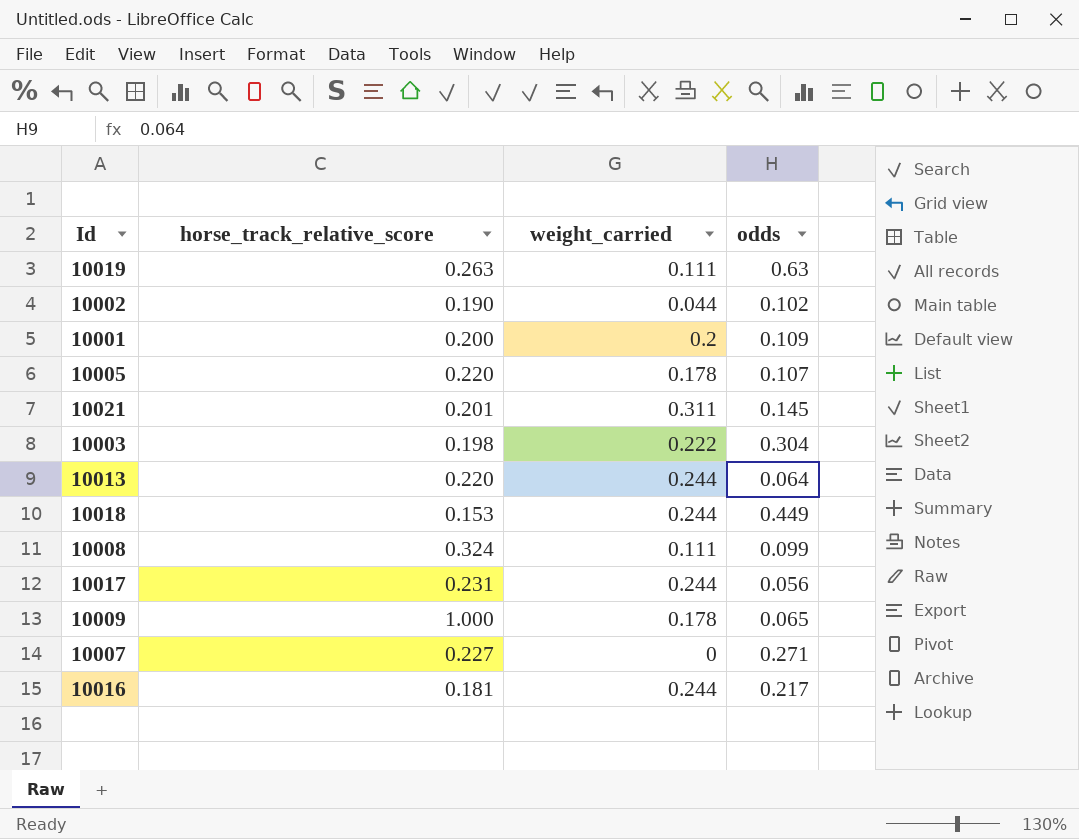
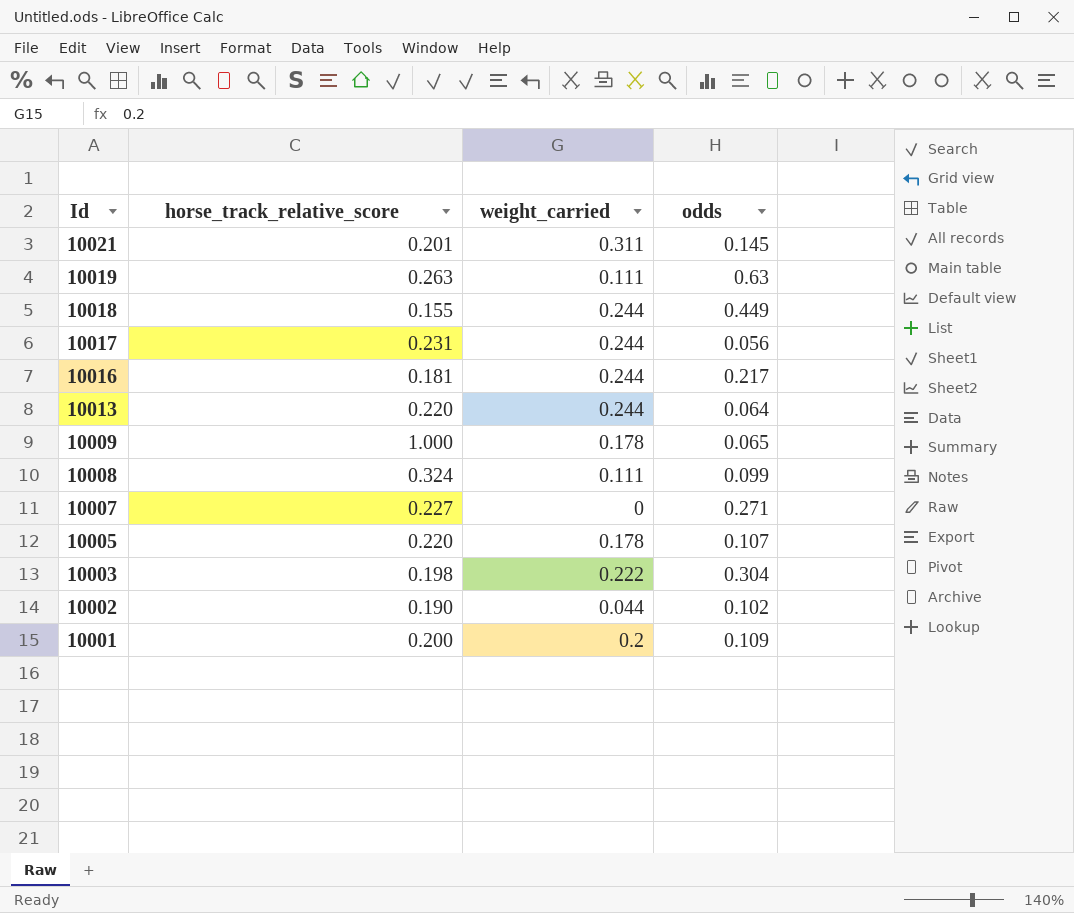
row order: none -> Id descending
10018 | horse_track_relative_score: 0.153 -> 0.155

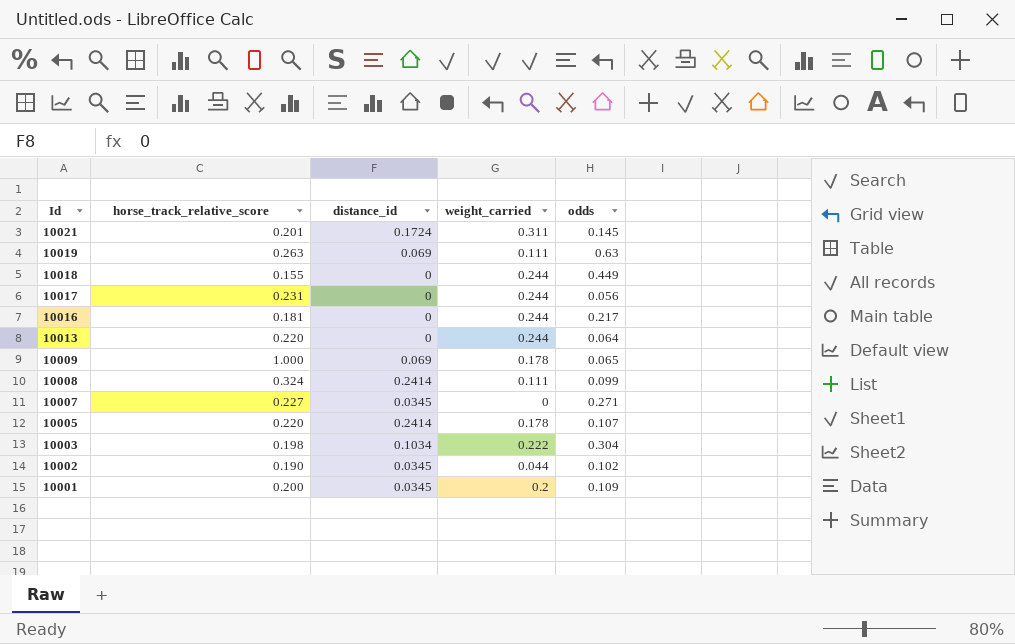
column distance_id | position: none -> 3

